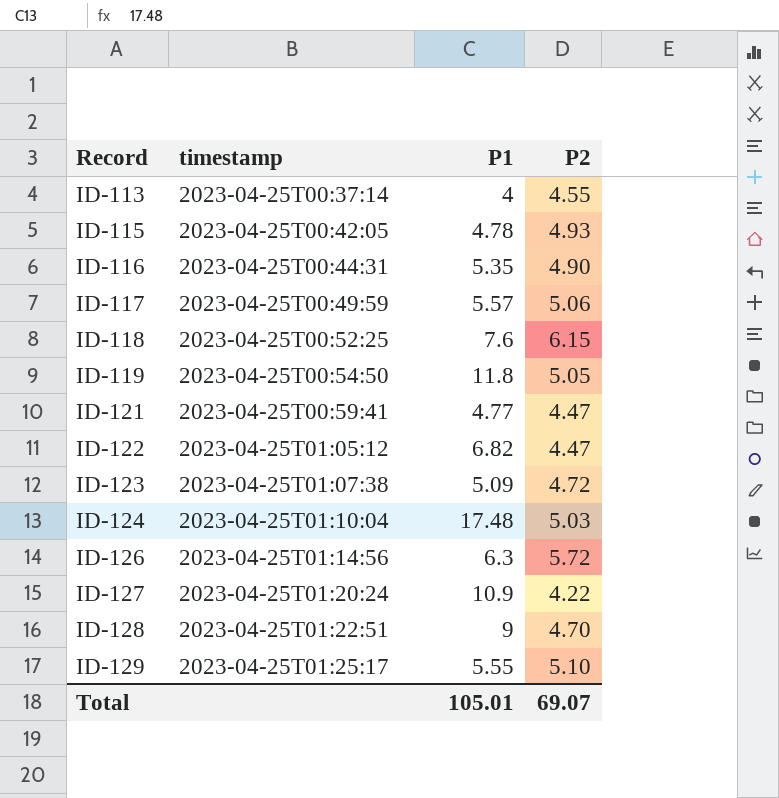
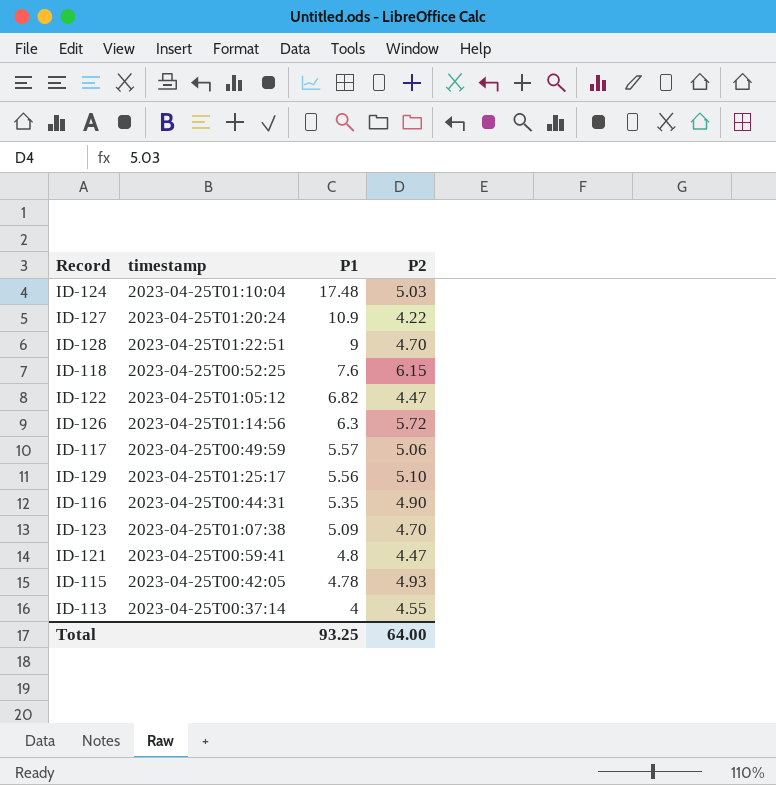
row order: Record ascending -> P1 descending
row ID-119: 2023-04-25T00:54:50 | 11.8 | 5.05 -> none
ID-129 | P1: 5.55 -> 5.56
ID-123 | P2: 4.72 -> 4.70
ID-121 | P1: 4.77 -> 4.8
Total | P1: 105.01 -> 93.25
Total | P2: 69.07 -> 64.00

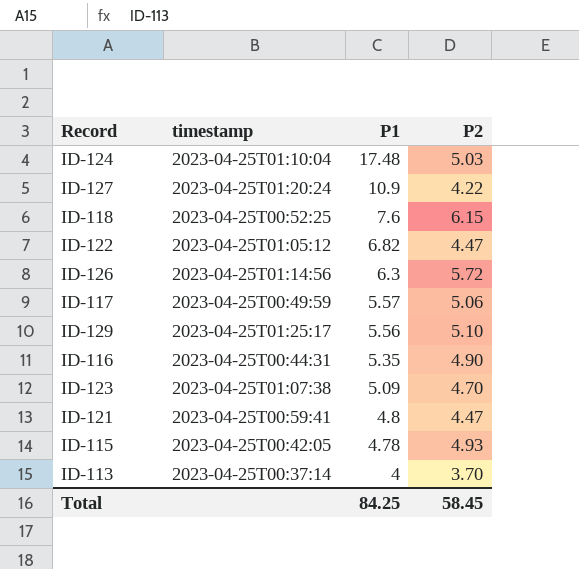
row ID-128: 2023-04-25T01:22:51 | 9 | 4.70 -> none
ID-113 | P2: 4.55 -> 3.70
Total | P1: 93.25 -> 84.25
Total | P2: 64.00 -> 58.45

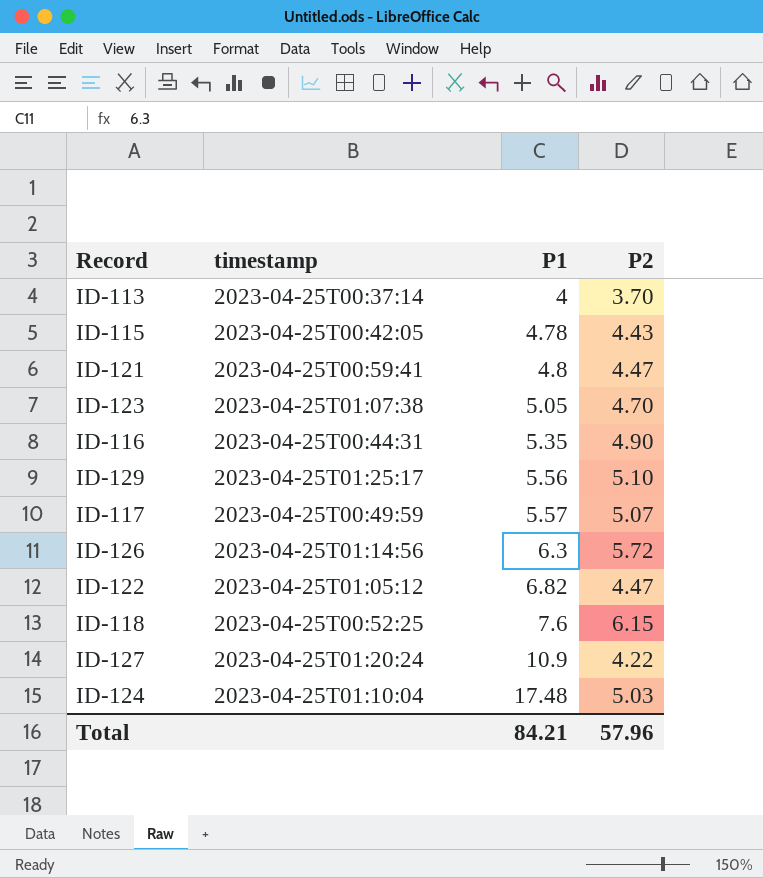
row order: P1 descending -> P1 ascending
ID-115 | P2: 4.93 -> 4.43
ID-123 | P1: 5.09 -> 5.05
ID-117 | P2: 5.06 -> 5.07
Total | P1: 84.25 -> 84.21
Total | P2: 58.45 -> 57.96

